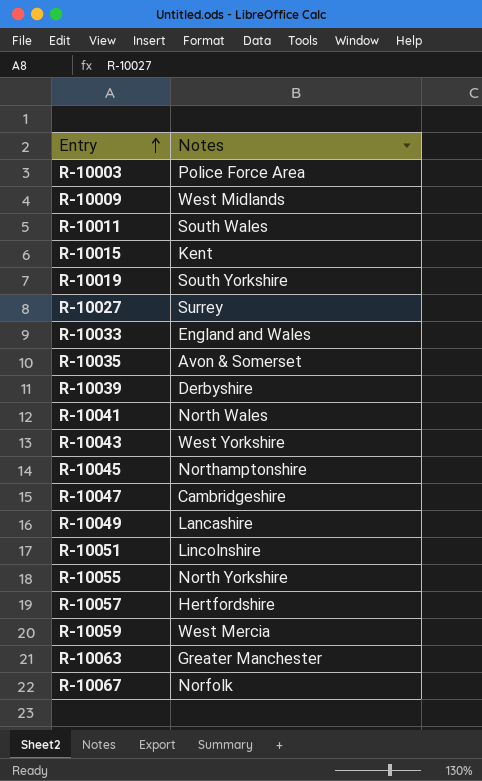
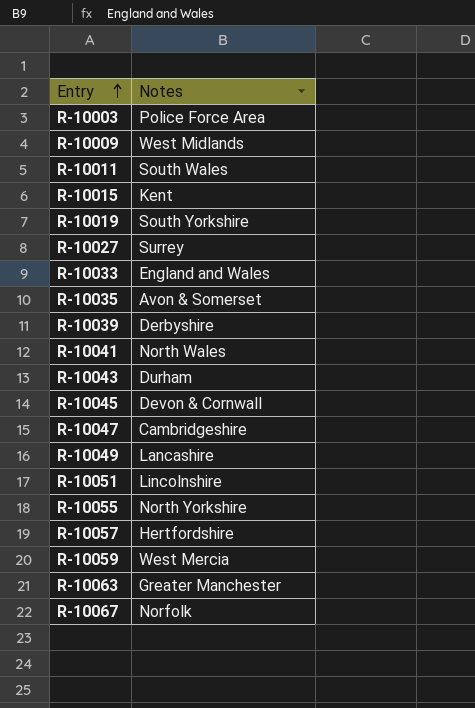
R-10043 | Notes: West Yorkshire -> Durham
R-10045 | Notes: Northamptonshire -> Devon & Cornwall

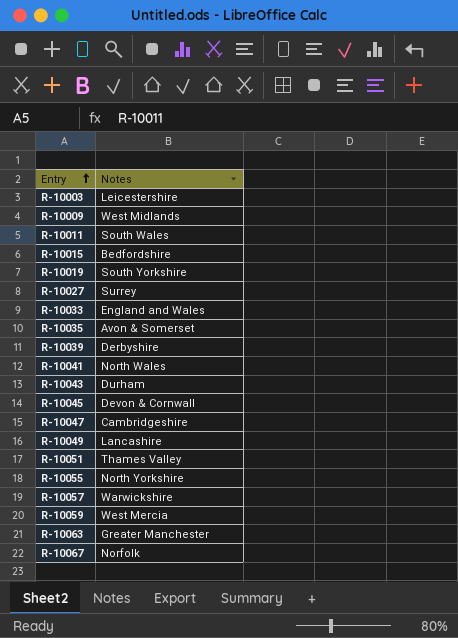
R-10003 | Notes: Police Force Area -> Leicestershire
R-10015 | Notes: Kent -> Bedfordshire
R-10051 | Notes: Lincolnshire -> Thames Valley
R-10057 | Notes: Hertfordshire -> Warwickshire

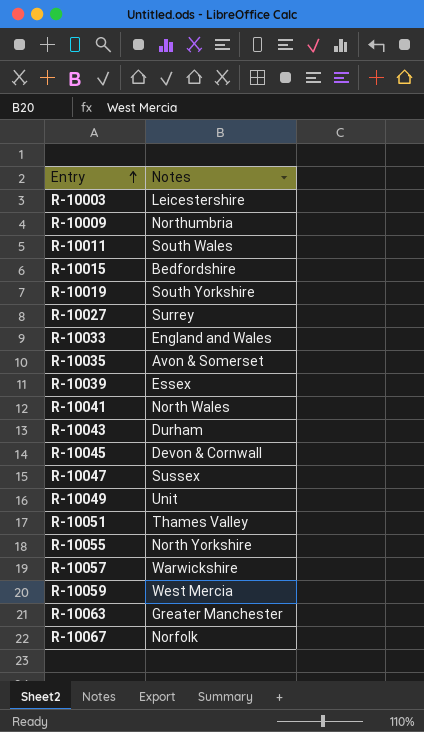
R-10009 | Notes: West Midlands -> Northumbria
R-10039 | Notes: Derbyshire -> Essex
R-10047 | Notes: Cambridgeshire -> Sussex
R-10049 | Notes: Lancashire -> Unit

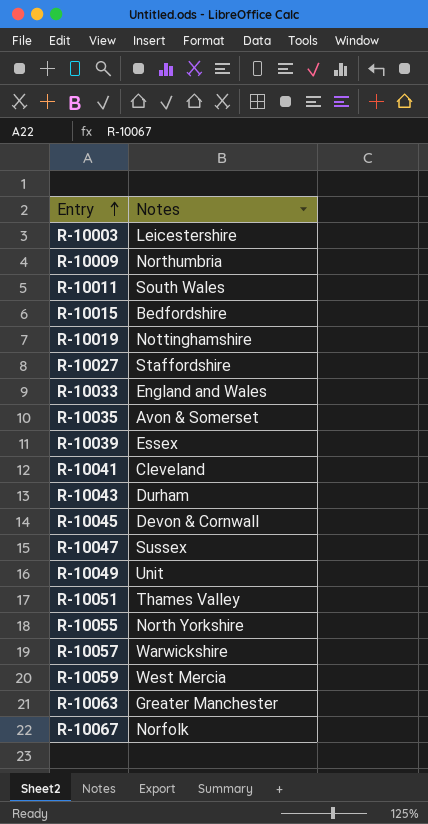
R-10019 | Notes: South Yorkshire -> Nottinghamshire
R-10027 | Notes: Surrey -> Staffordshire
R-10041 | Notes: North Wales -> Cleveland

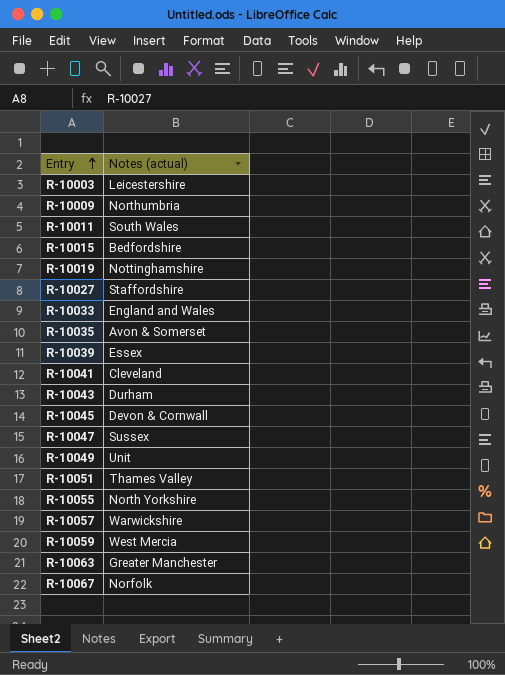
column name: Notes -> Notes (actual)

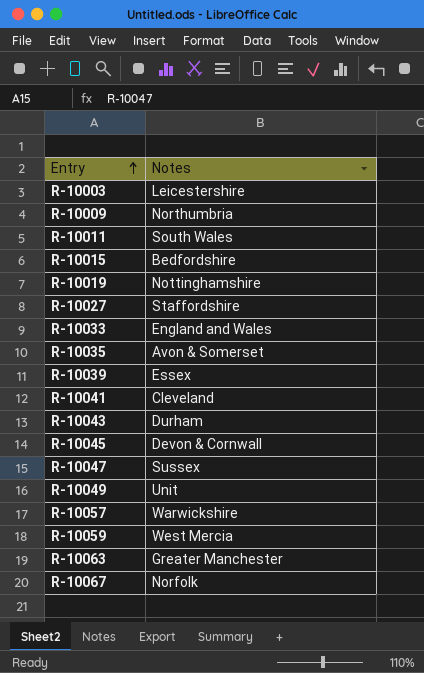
column name: Notes (actual) -> Notes
row R-10051: Thames Valley -> none
row R-10055: North Yorkshire -> none

